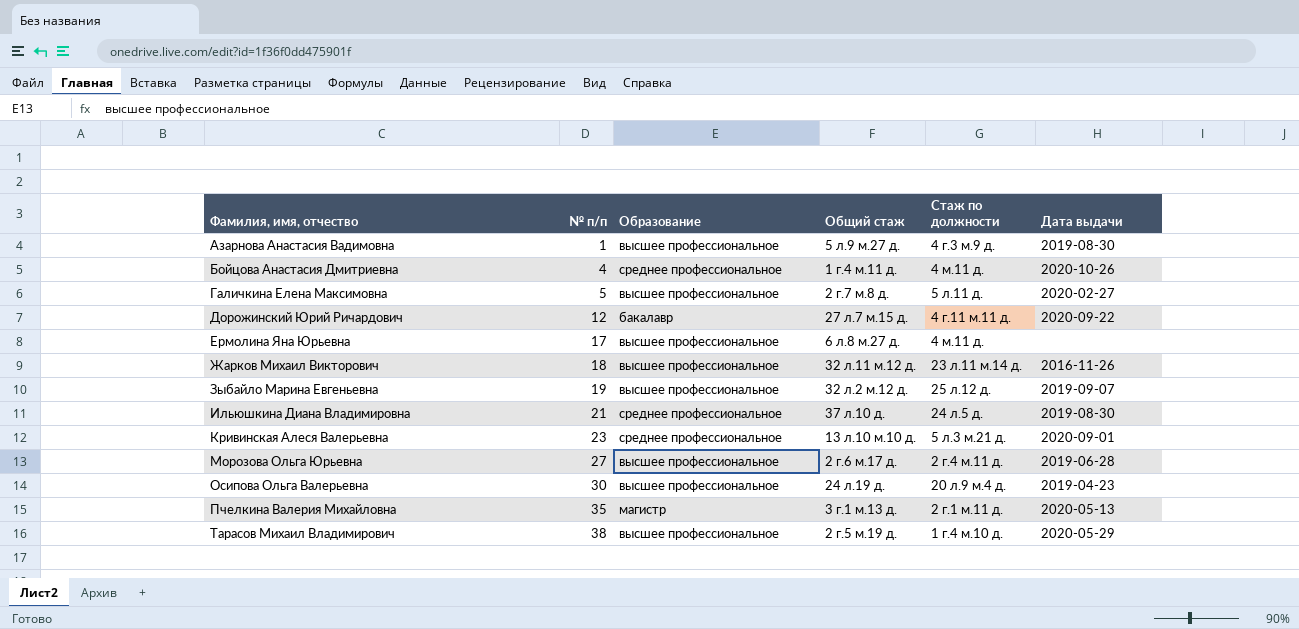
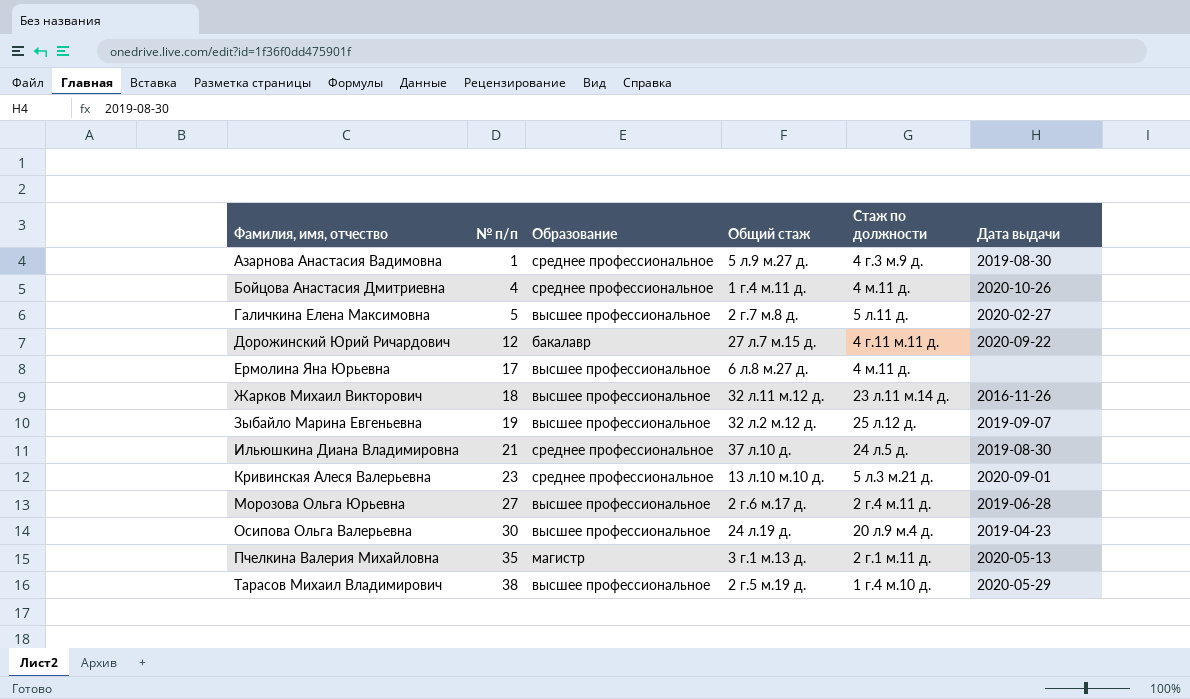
Азарнова Анастасия Вадимовна | Образование: высшее профессиональное -> среднее профессиональное

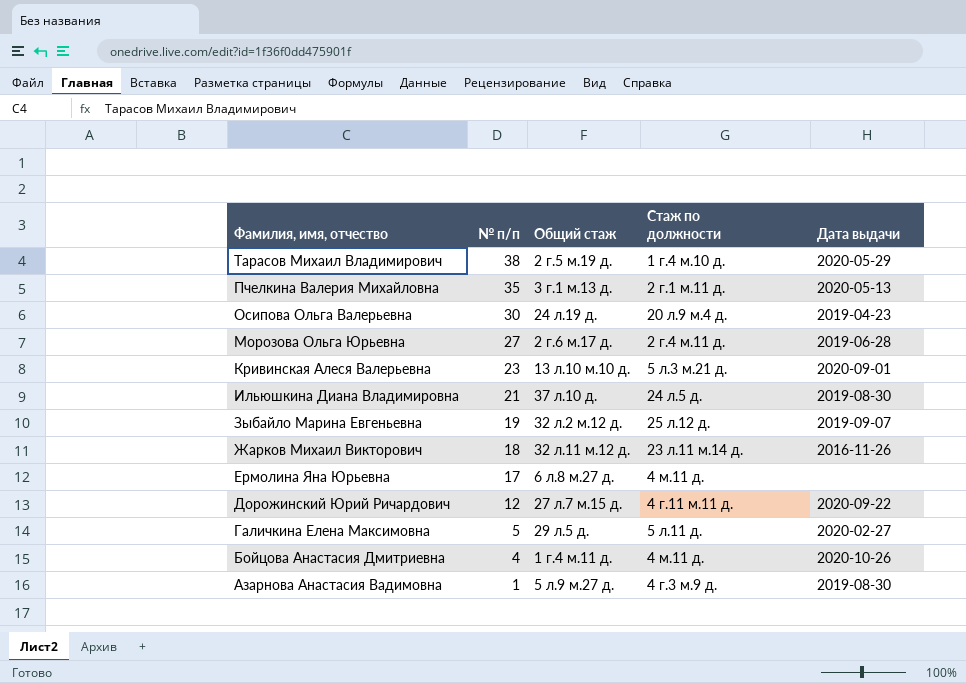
row order: Фамилия, имя, отчество ascending -> Фамилия, имя, отчество descending
column Образование | position: 3 -> none
Галичкина Елена Максимовна | Общий стаж: 2 г.7 м.8 д. -> 29 л.5 д.

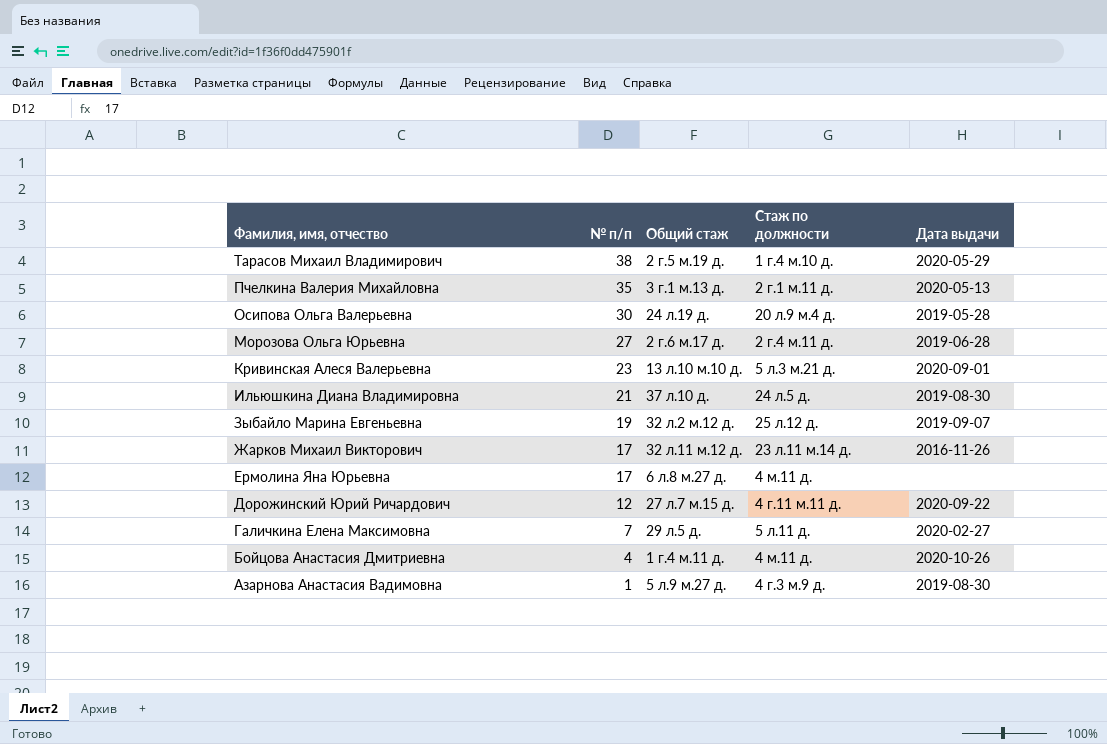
Осипова Ольга Валерьевна | Дата выдачи: 2019-04-23 -> 2019-05-28
Жарков Михаил Викторович | № п/п: 18 -> 17
Галичкина Елена Максимовна | № п/п: 5 -> 7

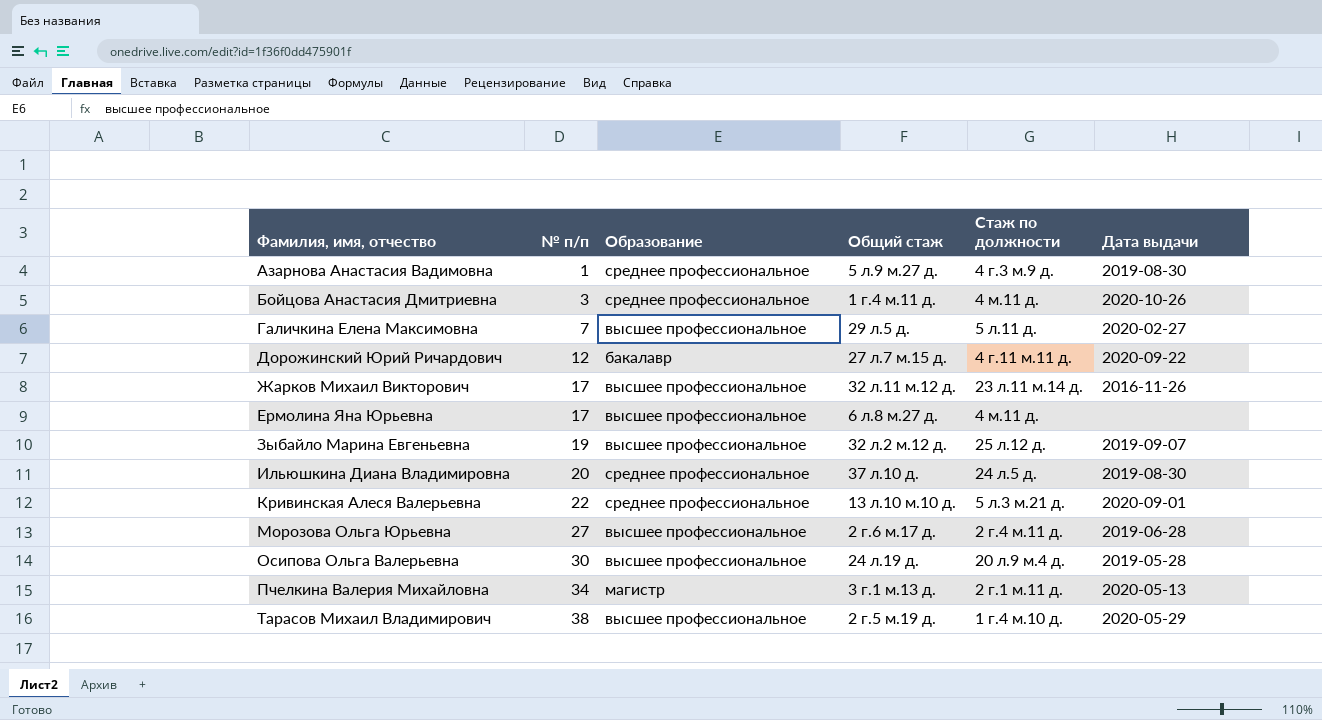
row order: Фамилия, имя, отчество descending -> № п/п ascending
column Образование | position: none -> 3
Бойцова Анастасия Дмитриевна | № п/п: 4 -> 3
Ильюшкина Диана Владимировна | № п/п: 21 -> 20
Кривинская Алеся Валерьевна | № п/п: 23 -> 22
Пчелкина Валерия Михайловна | № п/п: 35 -> 34

